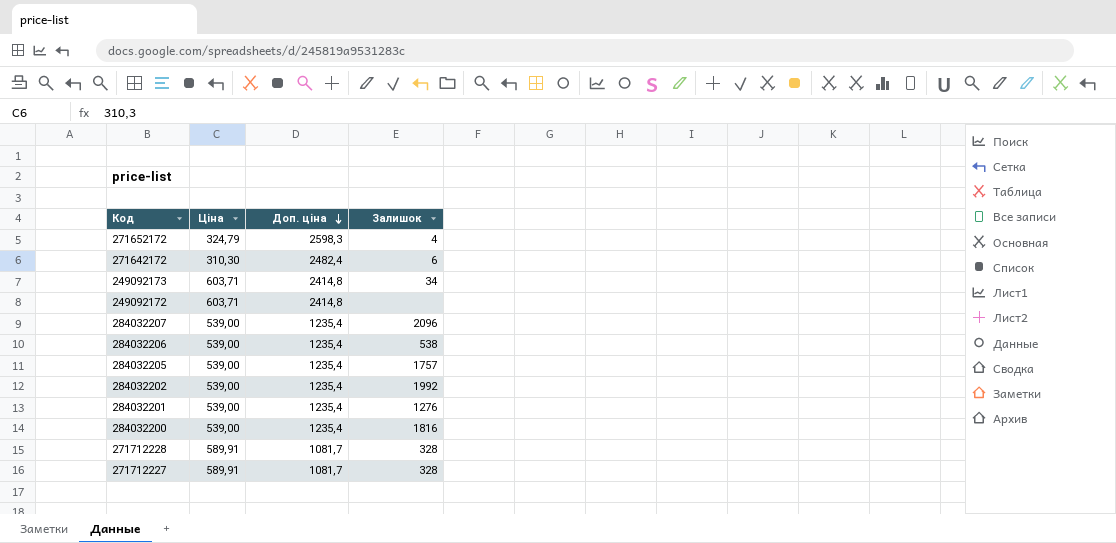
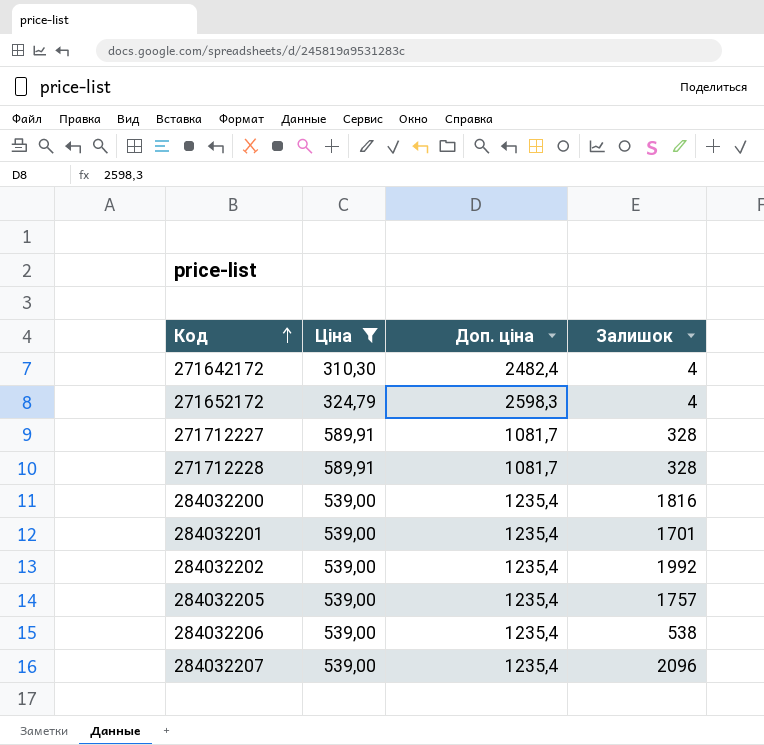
filter: none -> Ціна != 603,71
row order: Доп. ціна descending -> Код ascending
271642172 | Залишок: 6 -> 4
284032201 | Залишок: 1276 -> 1701

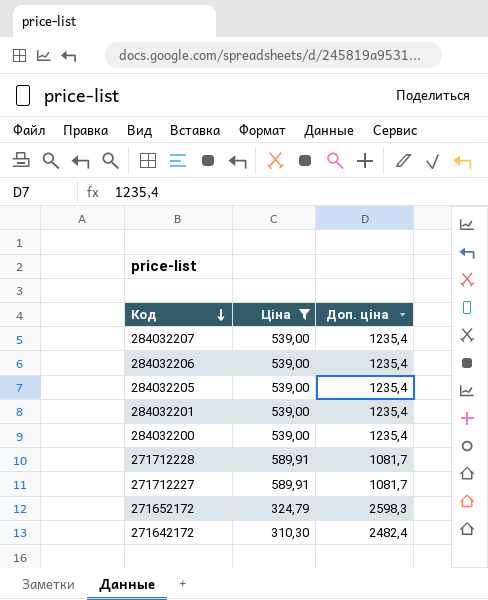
row order: Код ascending -> Код descending
column Залишок | position: 4 -> none
row 284032202: 539,00 | 1235,4 | 1992 -> none

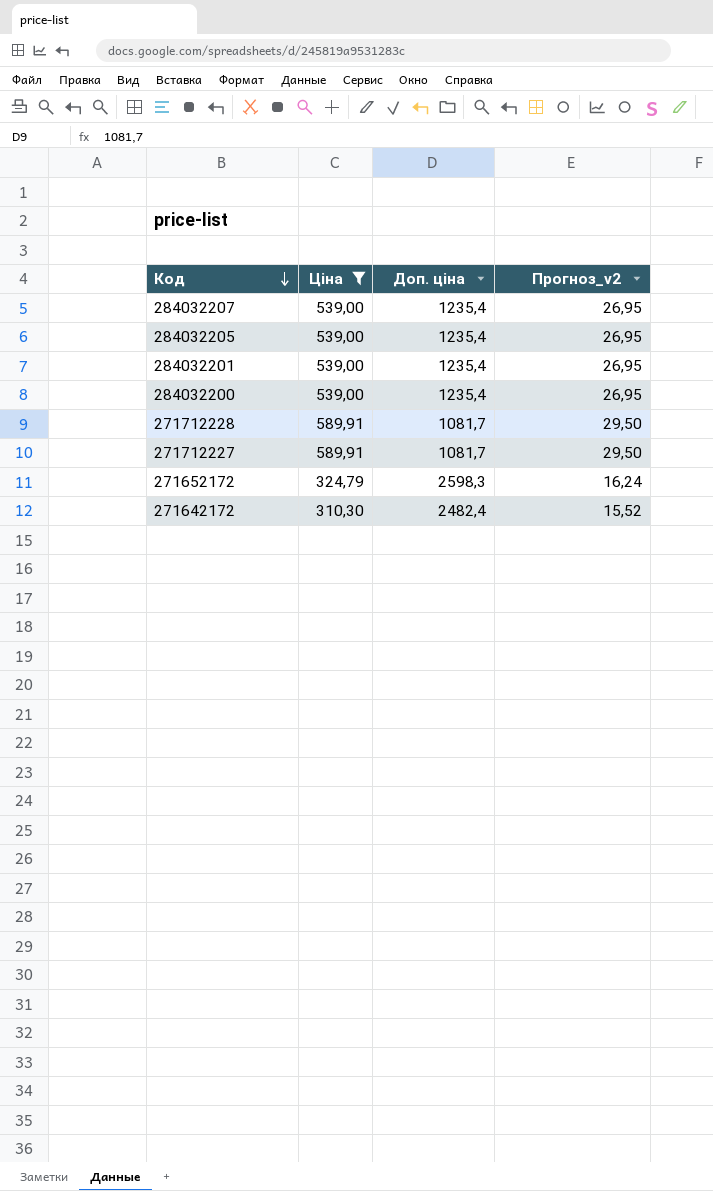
column Прогноз_v2 | formula: none -> [Ціна] * 0,05
row 284032206: 539,00 | 1235,4 -> none

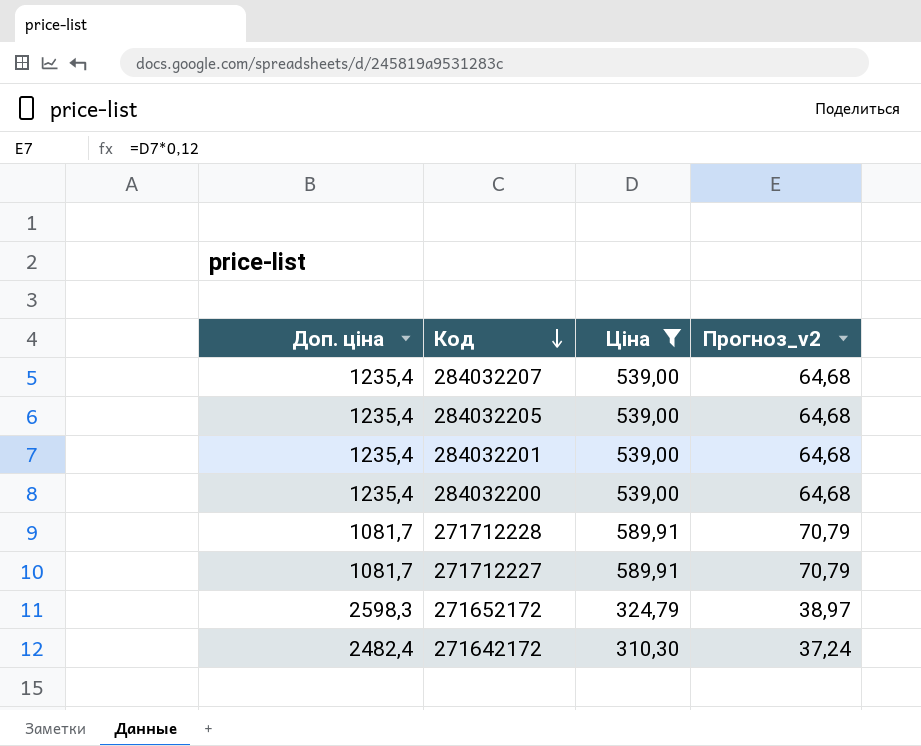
column Доп. ціна | position: 3 -> 1
column Прогноз_v2 | formula: [Ціна] * 0,05 -> [Ціна] * 0,12

